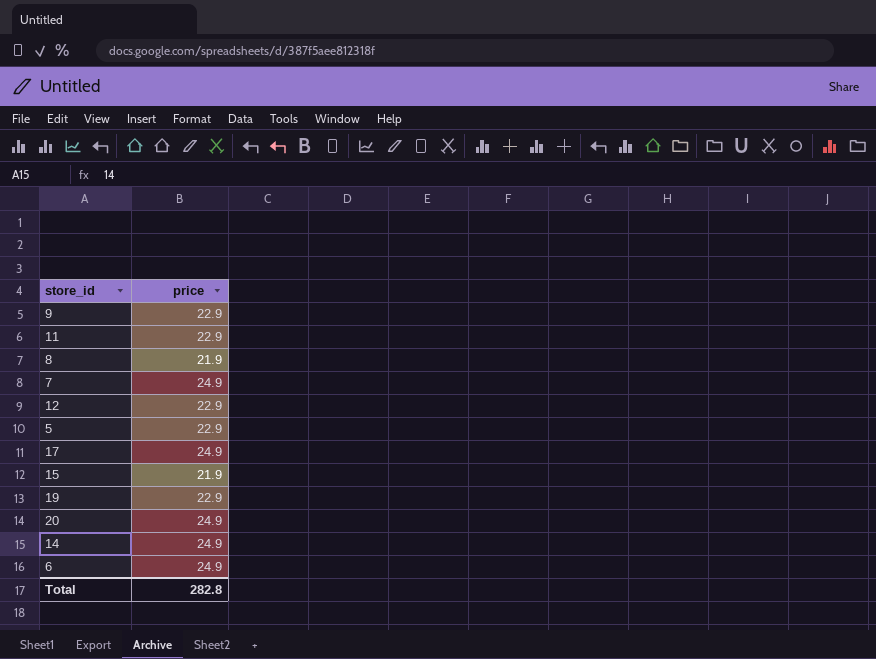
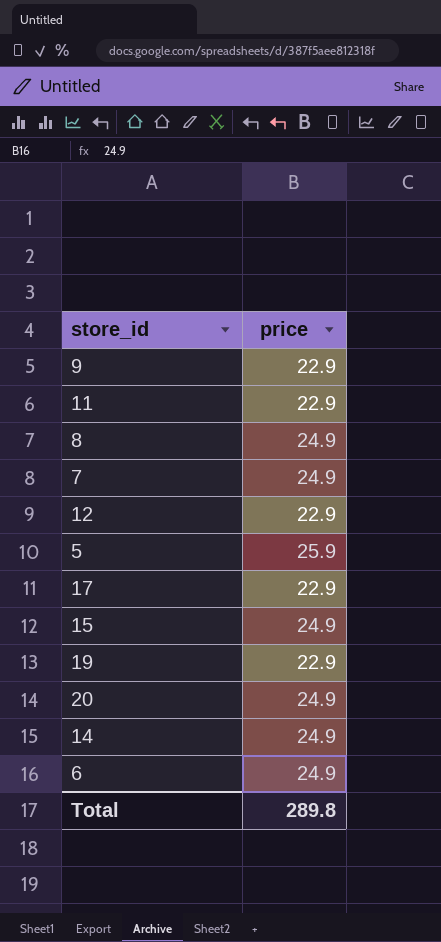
8 | price: 21.9 -> 24.9
5 | price: 22.9 -> 25.9
17 | price: 24.9 -> 22.9
15 | price: 21.9 -> 24.9
Total | price: 282.8 -> 289.8

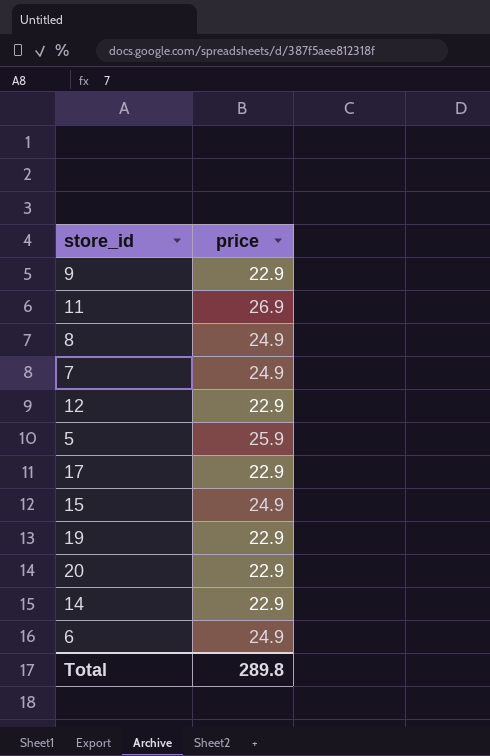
11 | price: 22.9 -> 26.9
20 | price: 24.9 -> 22.9
14 | price: 24.9 -> 22.9

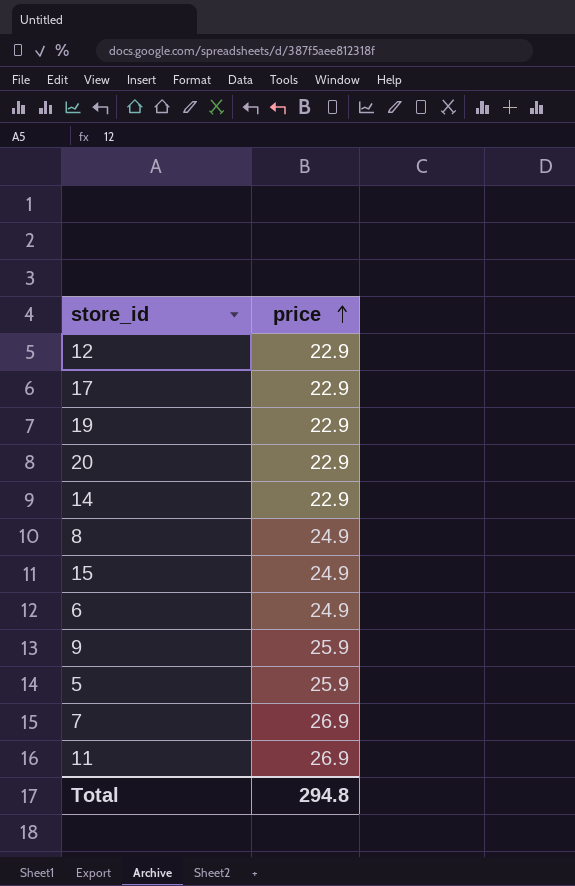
row order: none -> price ascending
9 | price: 22.9 -> 25.9
7 | price: 24.9 -> 26.9
Total | price: 289.8 -> 294.8

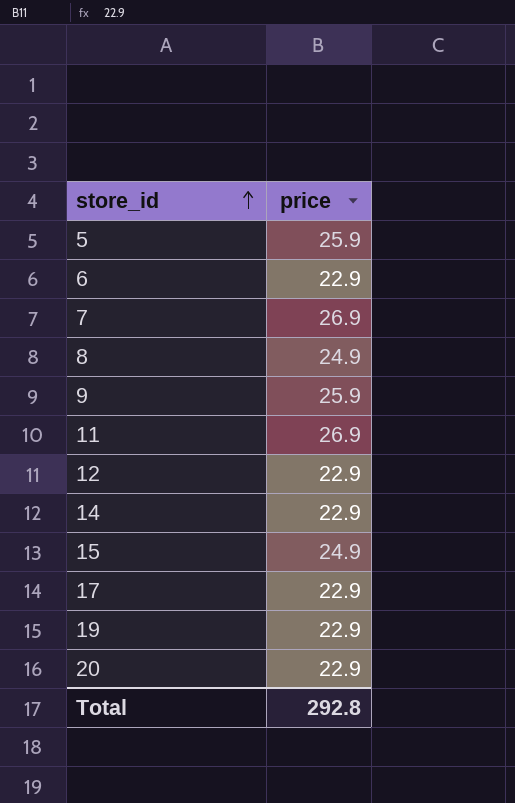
row order: price ascending -> store_id ascending
6 | price: 24.9 -> 22.9
Total | price: 294.8 -> 292.8

